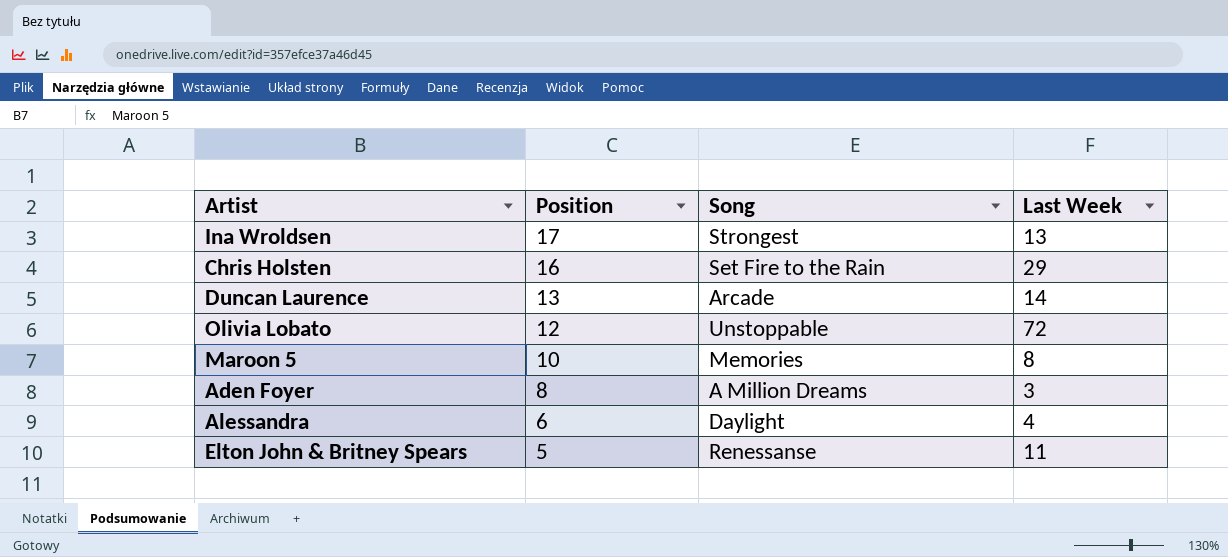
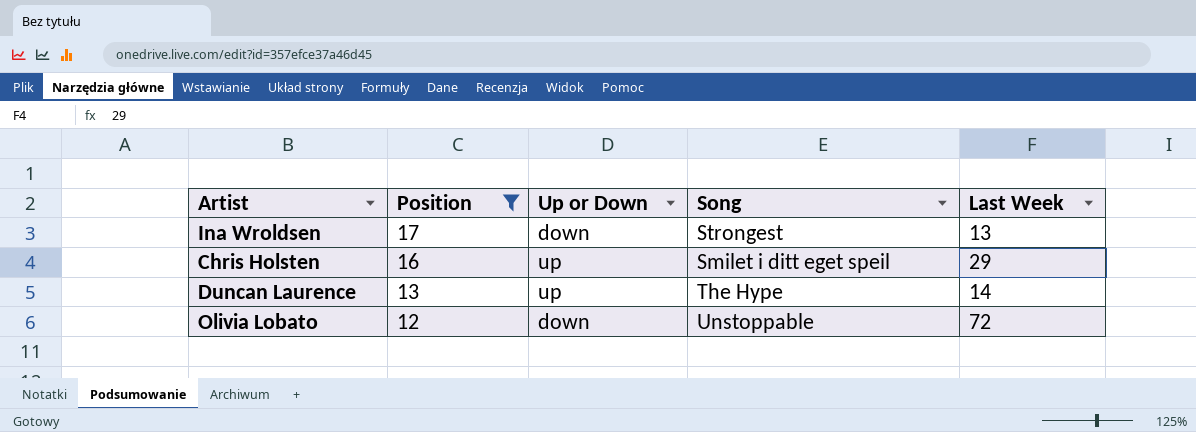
filter: none -> Position >= 12
column Up or Down | position: none -> 3
Chris Holsten | Song: Set Fire to the Rain -> Smilet i ditt eget speil
Duncan Laurence | Song: Arcade -> The Hype

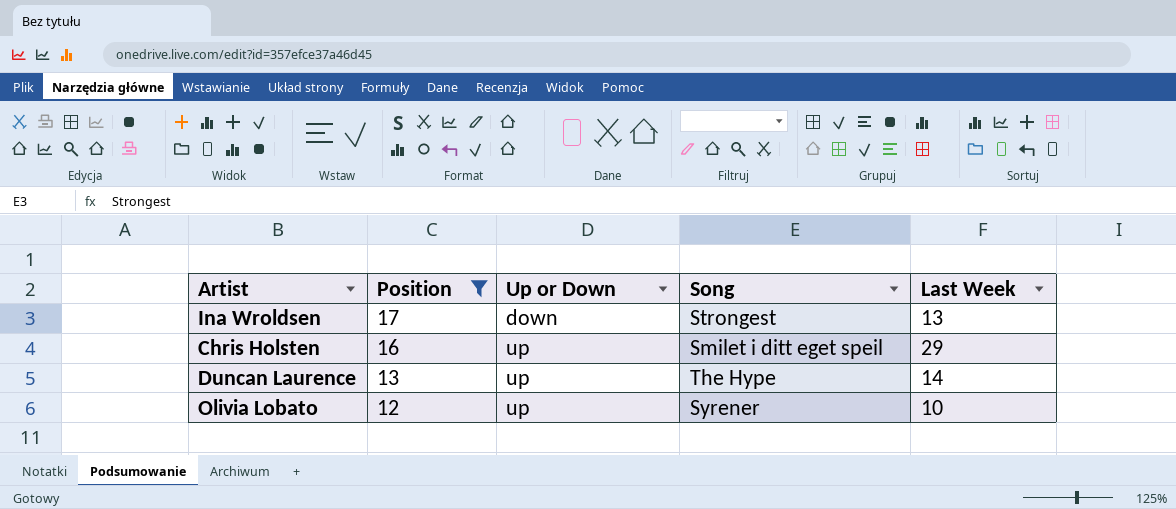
Olivia Lobato | Up or Down: down -> up
Olivia Lobato | Song: Unstoppable -> Syrener
Olivia Lobato | Last Week: 72 -> 10

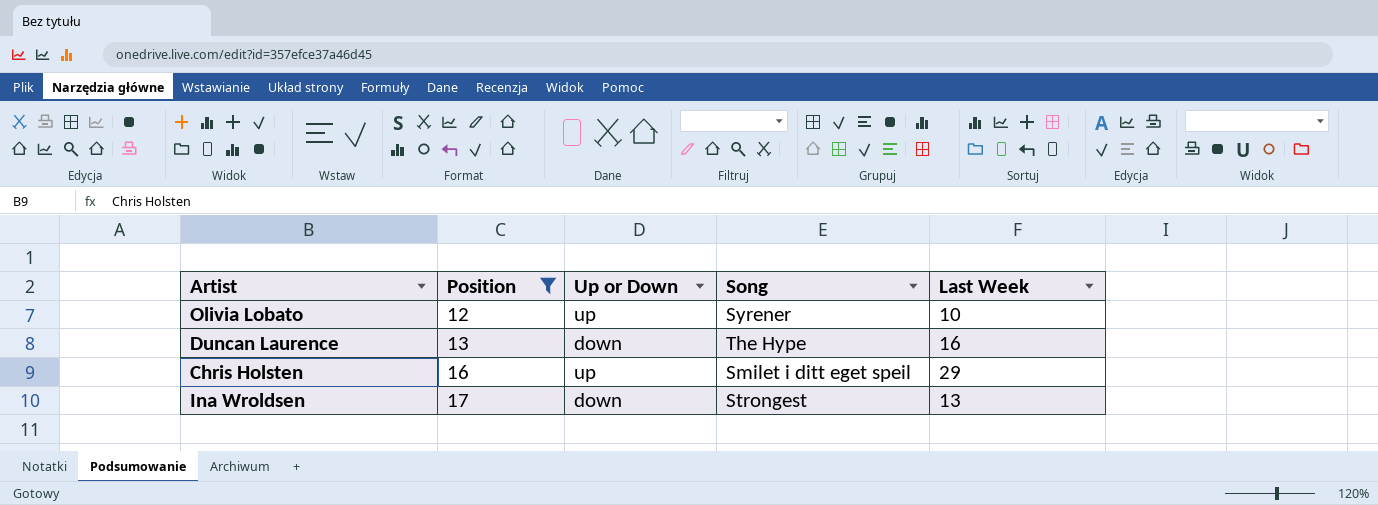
row order: Position descending -> Position ascending
Duncan Laurence | Up or Down: up -> down
Duncan Laurence | Last Week: 14 -> 16

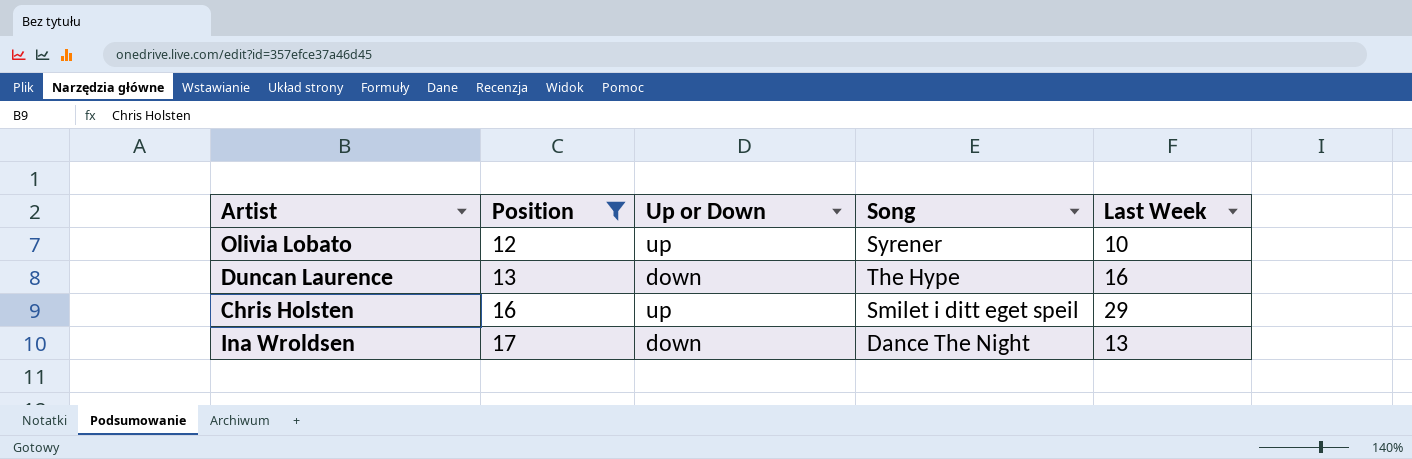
Ina Wroldsen | Song: Strongest -> Dance The Night

